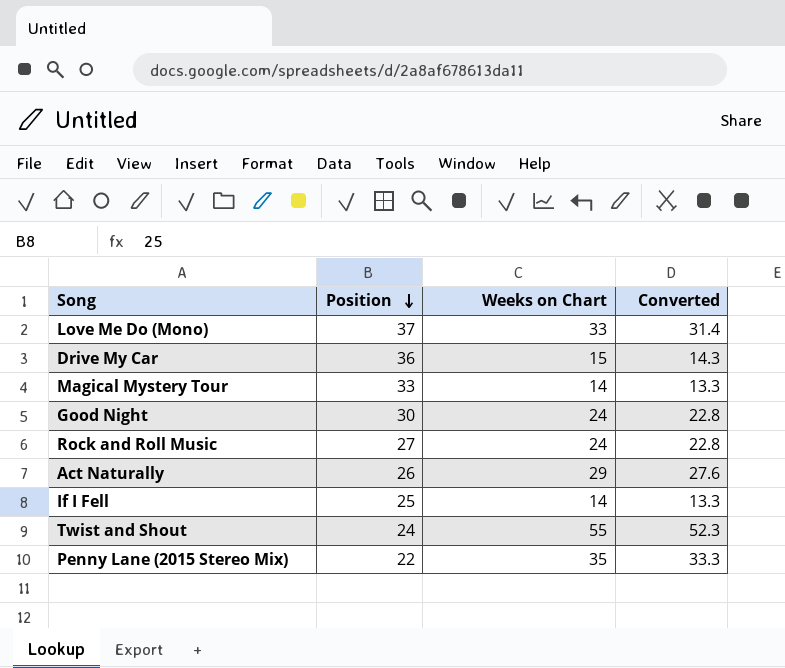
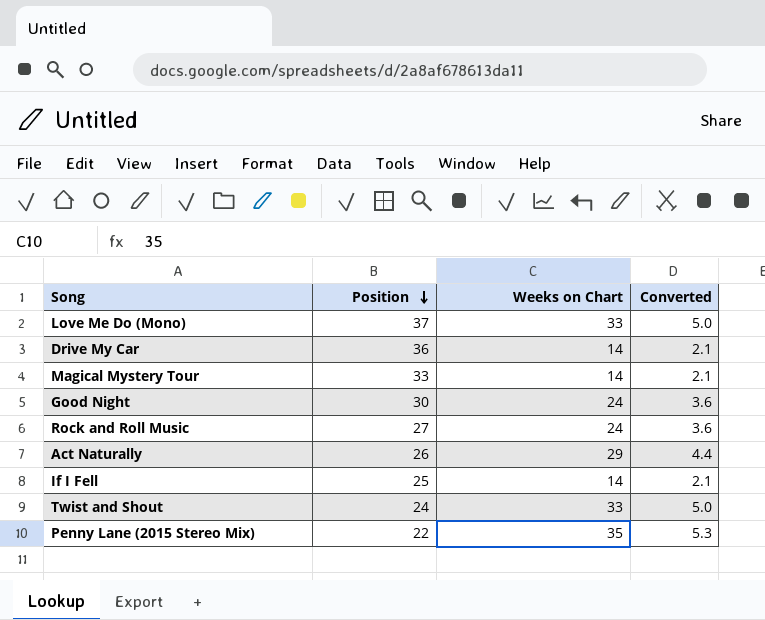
column Converted | formula: [Weeks on Chart] * 0.95 -> [Weeks on Chart] * 0.15
Drive My Car | Weeks on Chart: 15 -> 14
Twist and Shout | Weeks on Chart: 55 -> 33

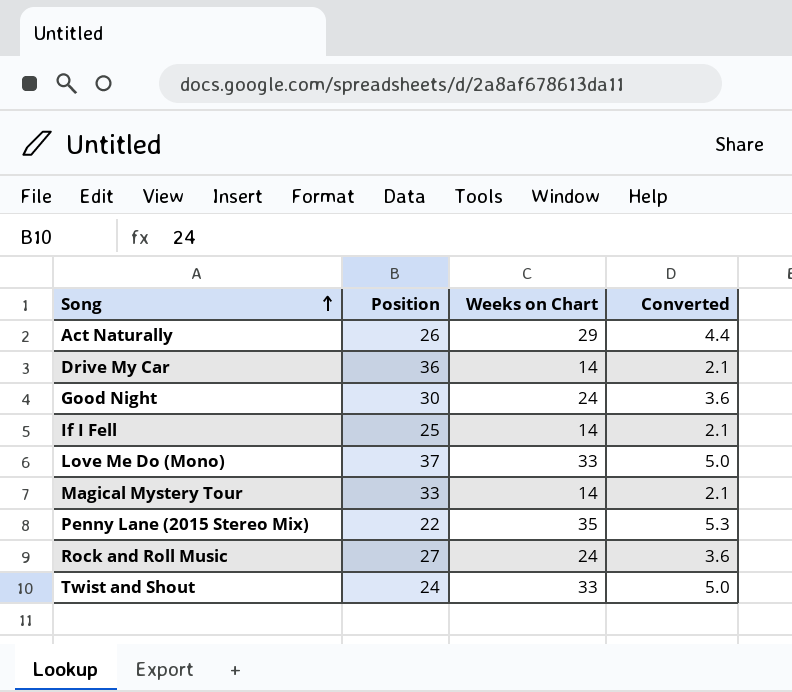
row order: Position descending -> Song ascending

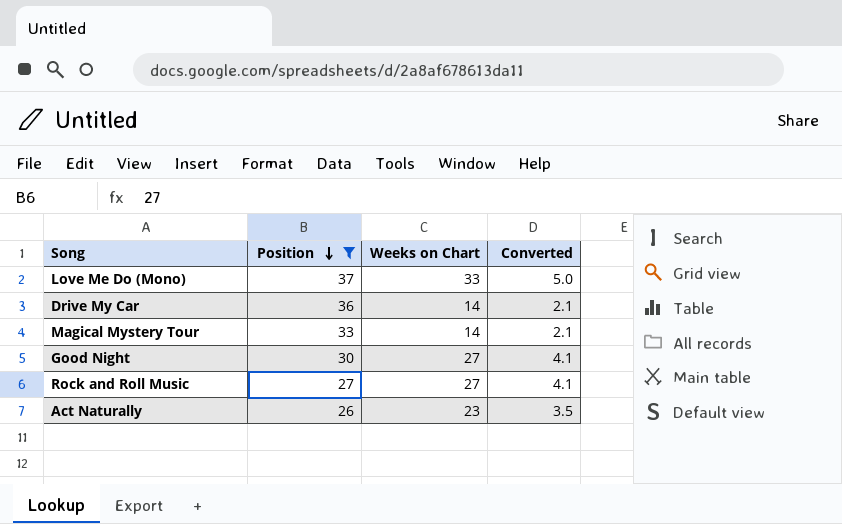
filter: none -> Position >= 26
row order: Song ascending -> Position descending
Good Night | Weeks on Chart: 24 -> 27
Good Night | Converted: 3.6 -> 4.1
Rock and Roll Music | Weeks on Chart: 24 -> 27
Rock and Roll Music | Converted: 3.6 -> 4.1
Act Naturally | Weeks on Chart: 29 -> 23
Act Naturally | Converted: 4.4 -> 3.5

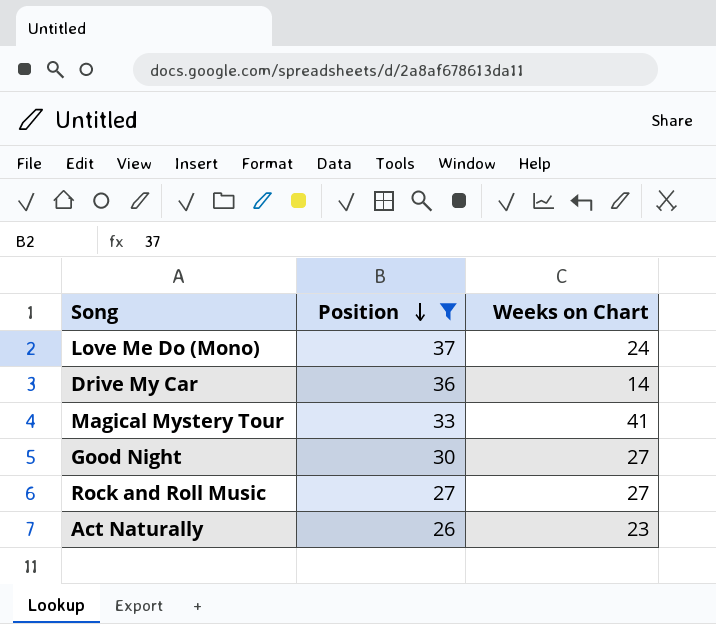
column Converted | formula: [Weeks on Chart] * 0.15 -> none
Love Me Do (Mono) | Weeks on Chart: 33 -> 24
Magical Mystery Tour | Weeks on Chart: 14 -> 41

